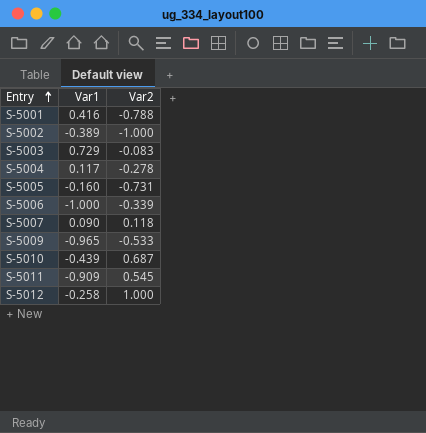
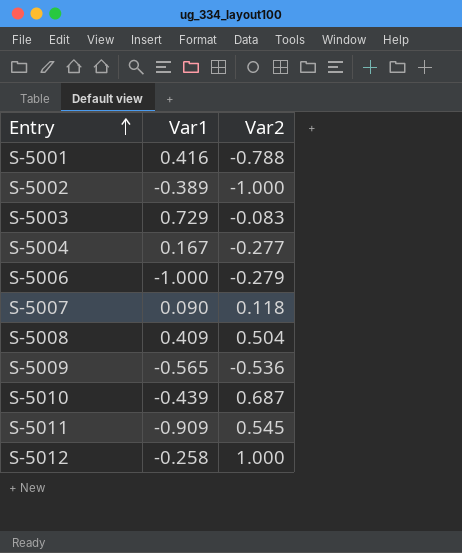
row S-5005: -0.160 | -0.731 -> none
S-5004 | Var1: 0.117 -> 0.167
S-5004 | Var2: -0.278 -> -0.277
S-5006 | Var2: -0.339 -> -0.279
row S-5008: none -> 0.409 | 0.504
S-5009 | Var1: -0.965 -> -0.565
S-5009 | Var2: -0.533 -> -0.536

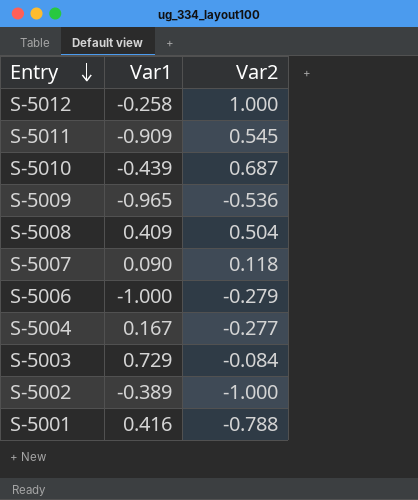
row order: Entry ascending -> Entry descending
S-5009 | Var1: -0.565 -> -0.965
S-5003 | Var2: -0.083 -> -0.084

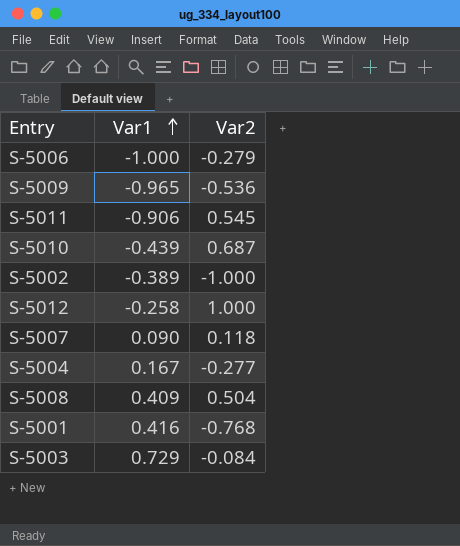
row order: Entry descending -> Var1 ascending
S-5011 | Var1: -0.909 -> -0.906
S-5001 | Var2: -0.788 -> -0.768

